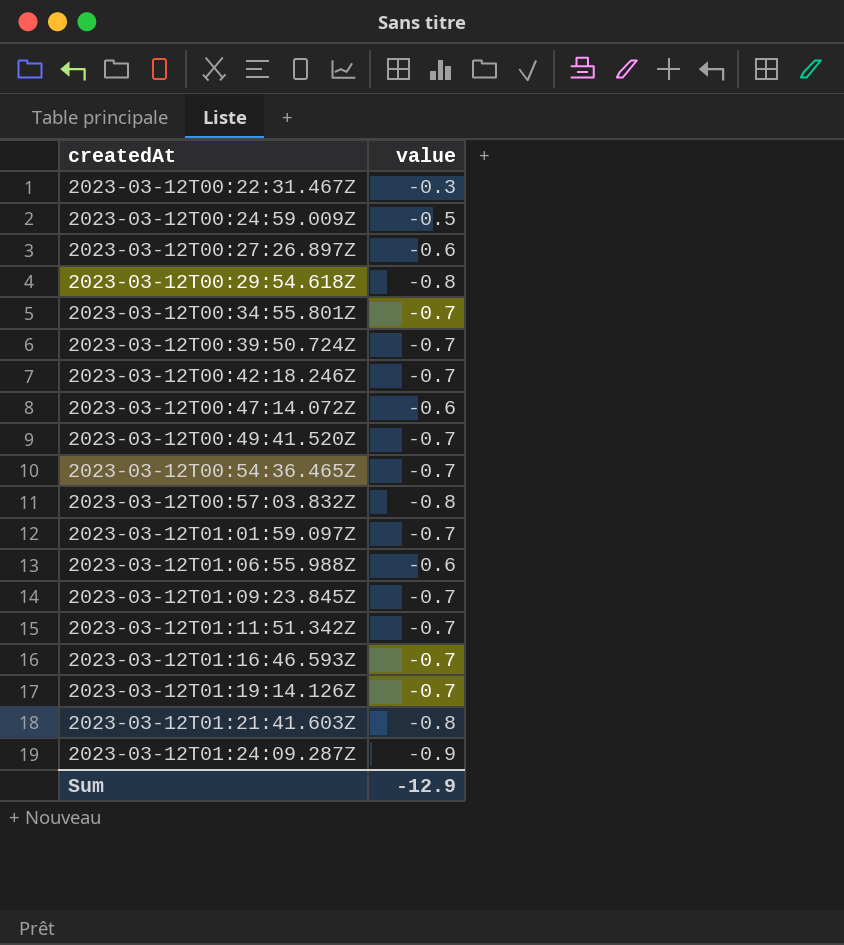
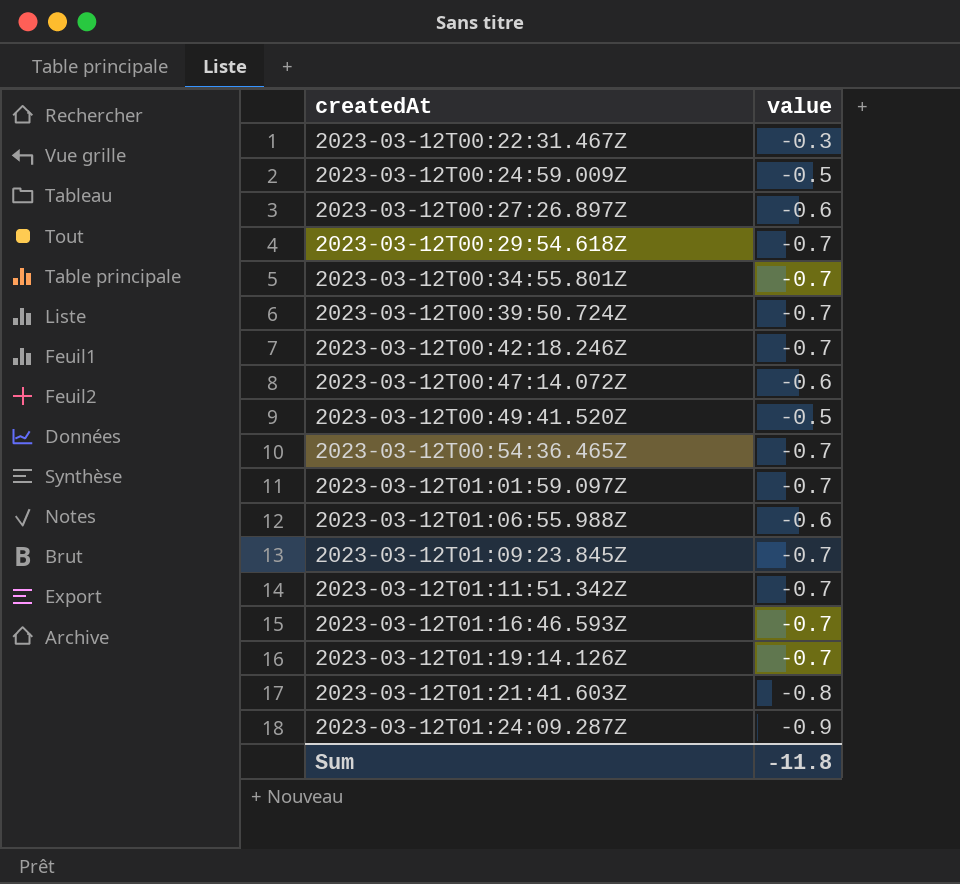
row 2023-03-12T00:57:03.832Z: -0.8 -> none
2023-03-12T00:29:54.618Z | value: -0.8 -> -0.7
2023-03-12T00:49:41.520Z | value: -0.7 -> -0.5
Sum | value: -12.9 -> -11.8

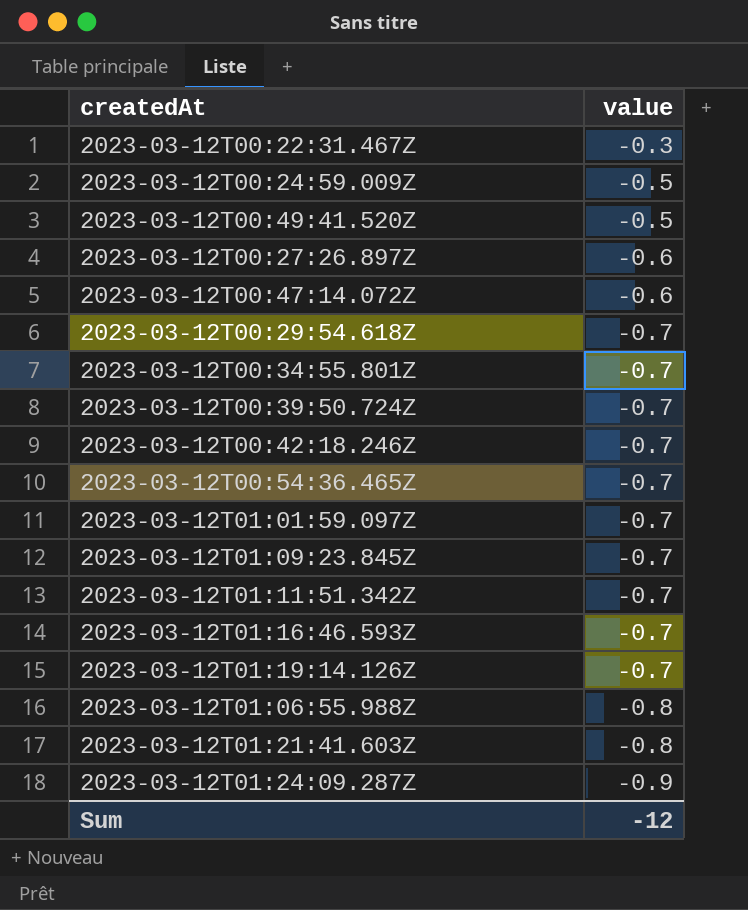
row order: createdAt ascending -> value descending
2023-03-12T01:06:55.988Z | value: -0.6 -> -0.8
Sum | value: -11.8 -> -12

